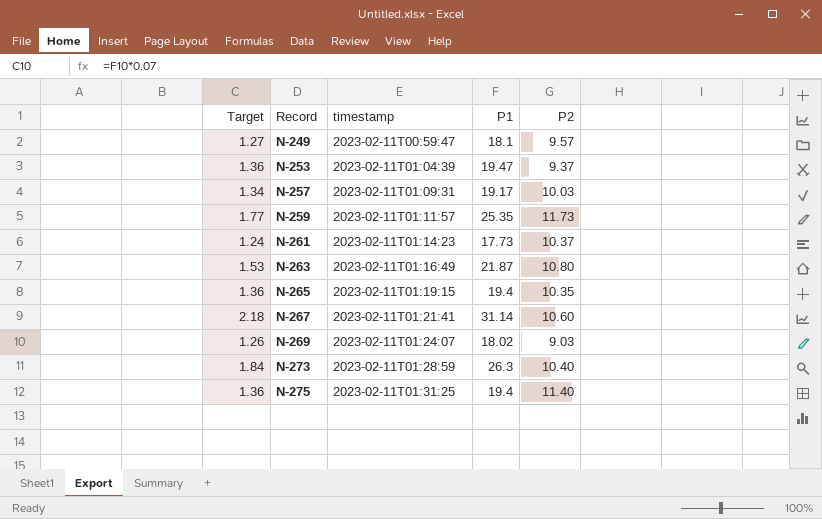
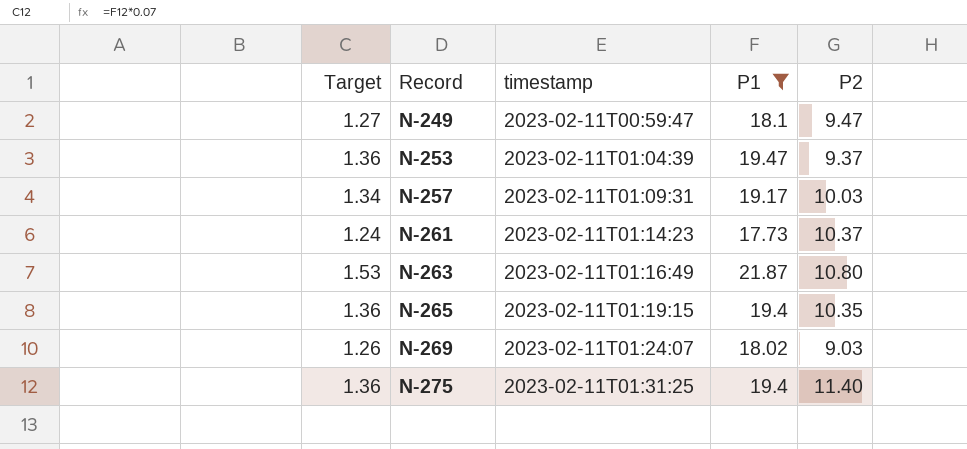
filter: none -> P1 <= 21.87
N-249 | P2: 9.57 -> 9.47

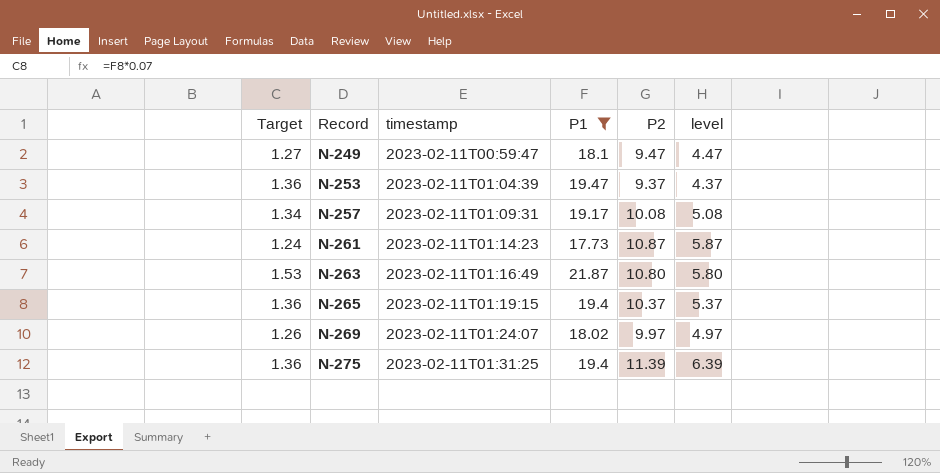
column level | formula: none -> [P2] - 5
N-257 | P2: 10.03 -> 10.08
N-261 | P2: 10.37 -> 10.87
N-265 | P2: 10.35 -> 10.37
N-269 | P2: 9.03 -> 9.97
N-275 | P2: 11.40 -> 11.39

